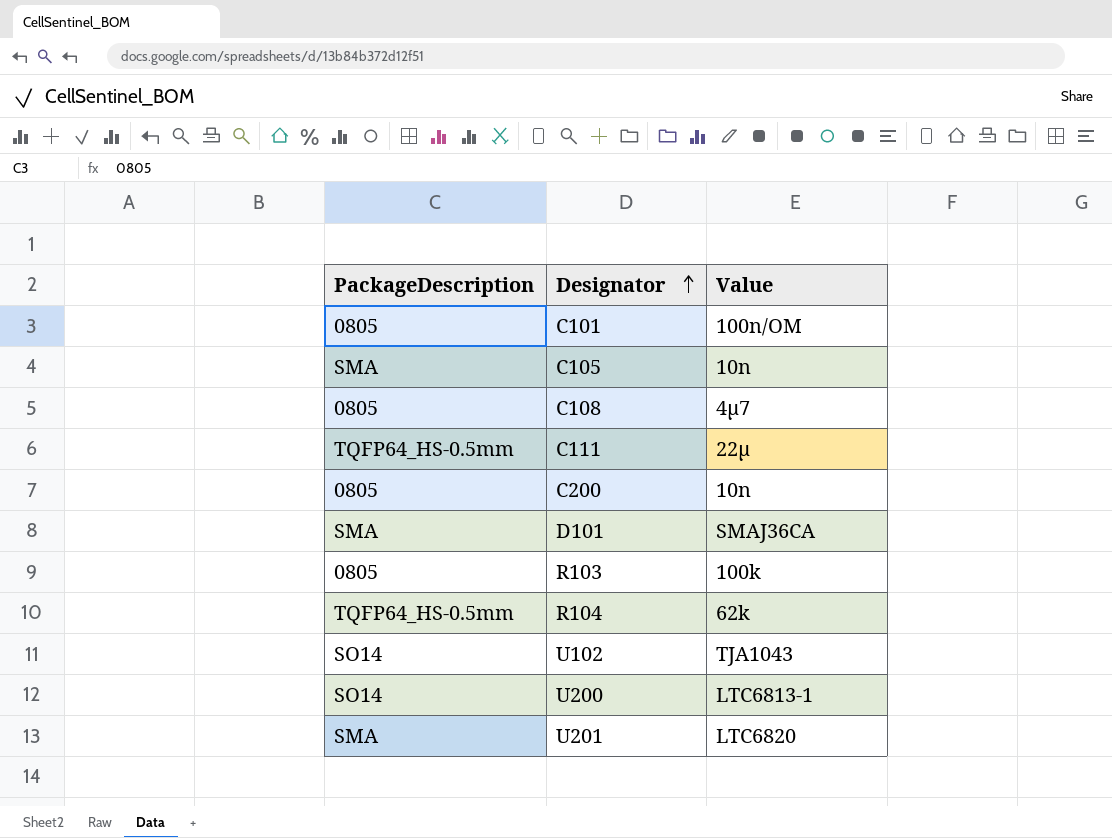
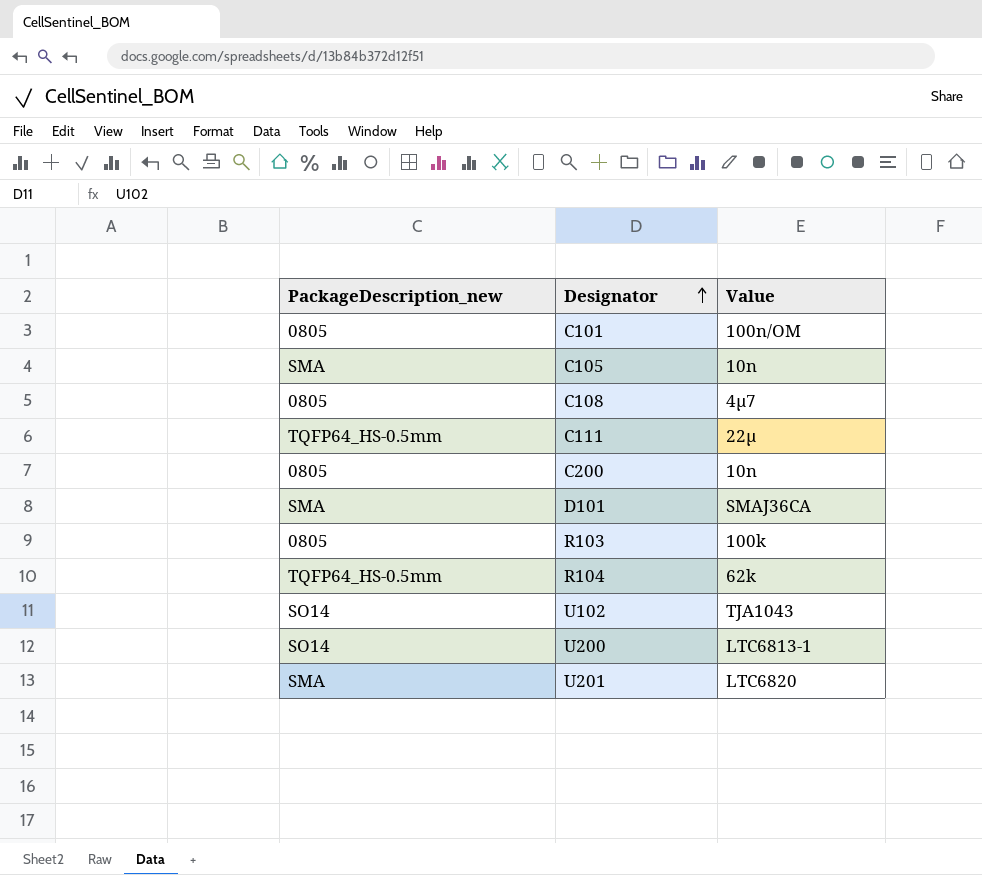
column name: PackageDescription -> PackageDescription_new

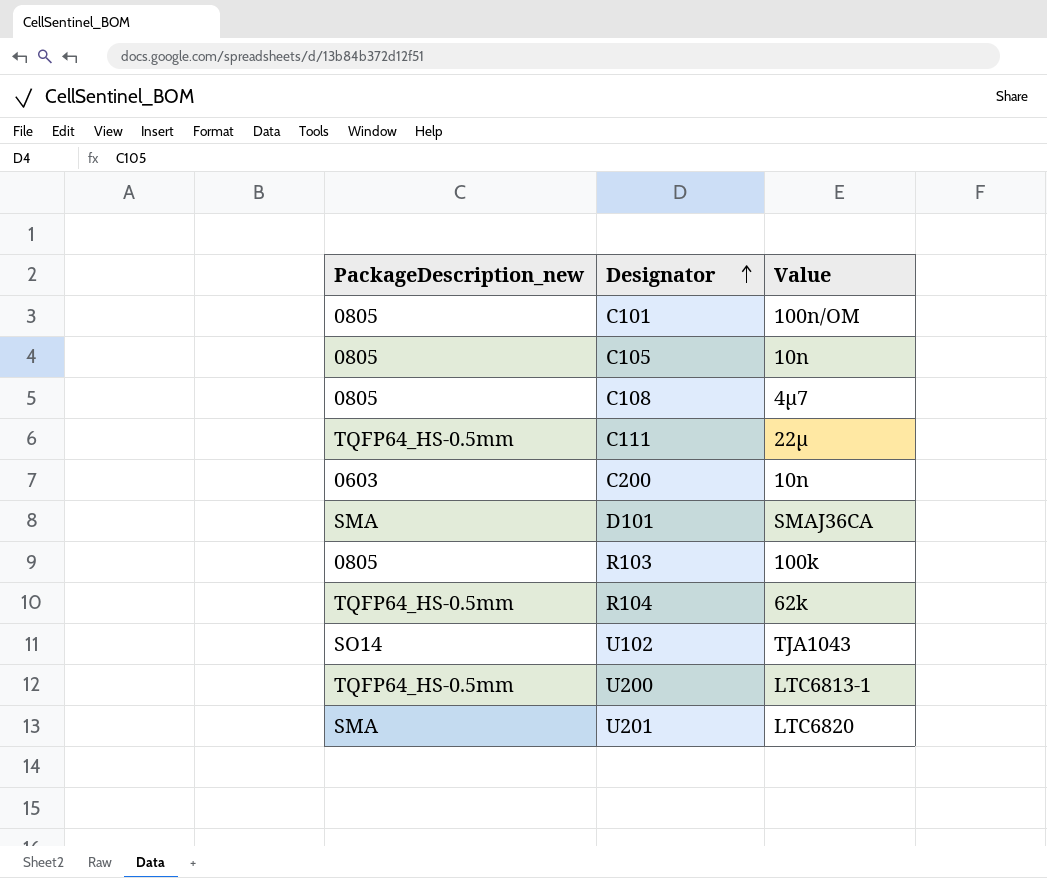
C105 | PackageDescription_new: SMA -> 0805
C200 | PackageDescription_new: 0805 -> 0603
U200 | PackageDescription_new: SO14 -> TQFP64_HS-0.5mm

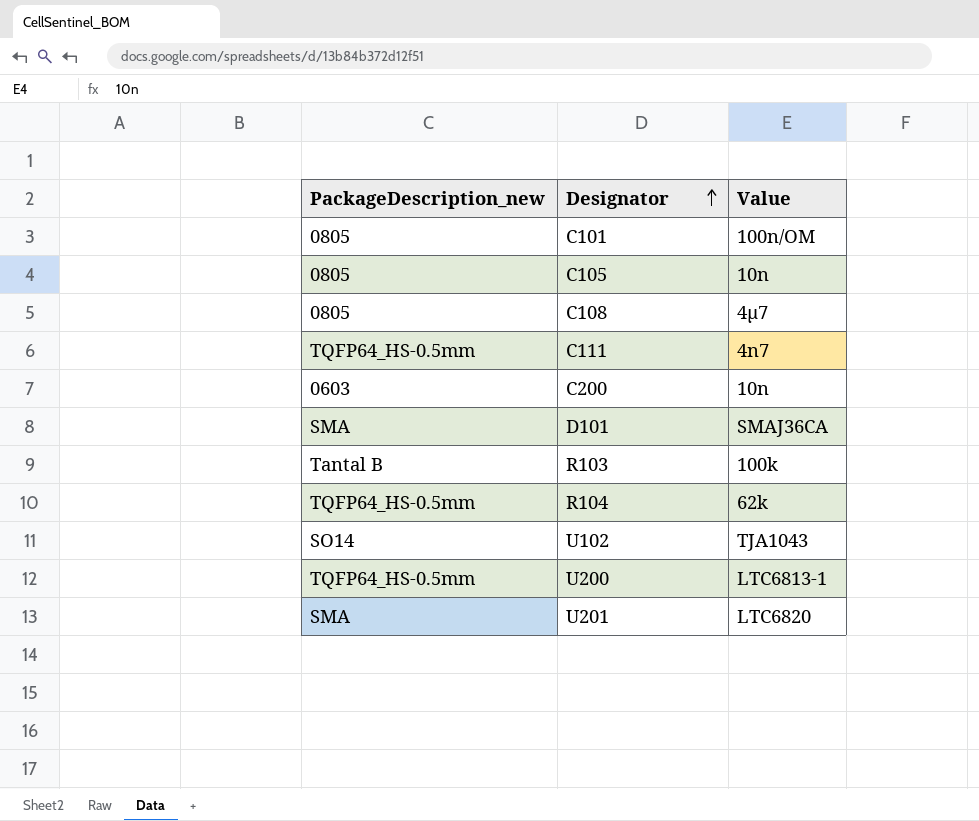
C111 | Value: 22µ -> 4n7
R103 | PackageDescription_new: 0805 -> Tantal B

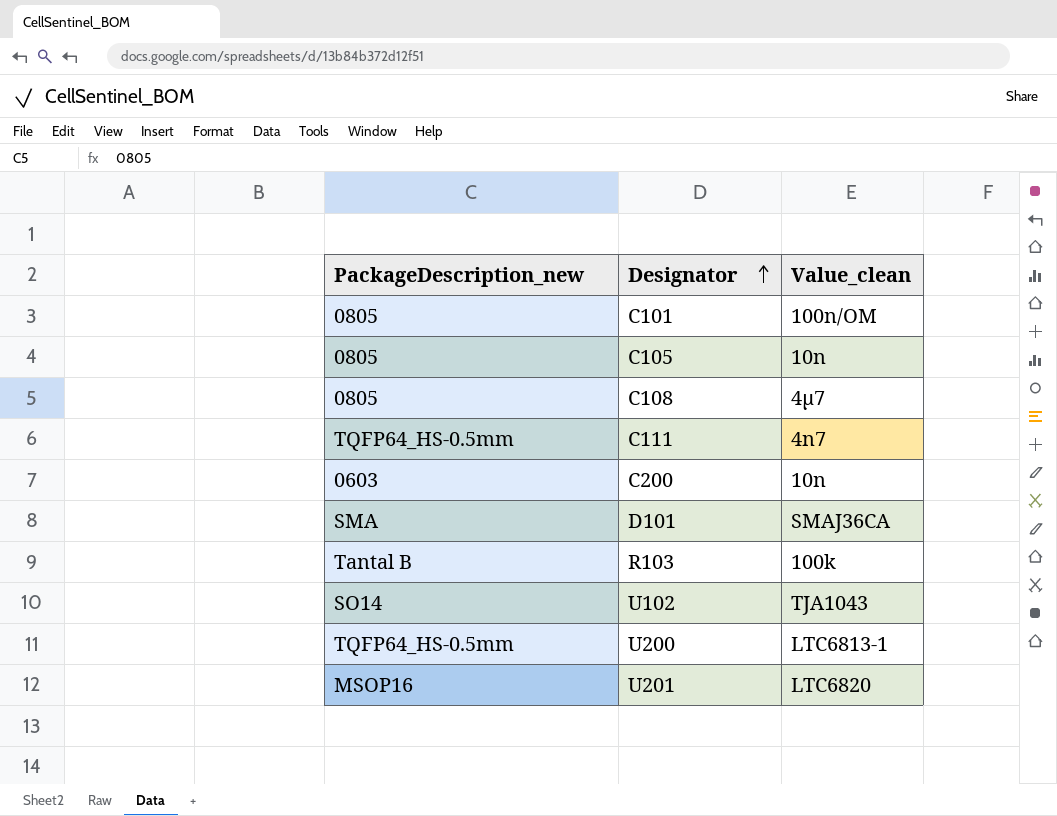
column name: Value -> Value_clean
row R104: TQFP64_HS-0.5mm | 62k -> none
U201 | PackageDescription_new: SMA -> MSOP16

